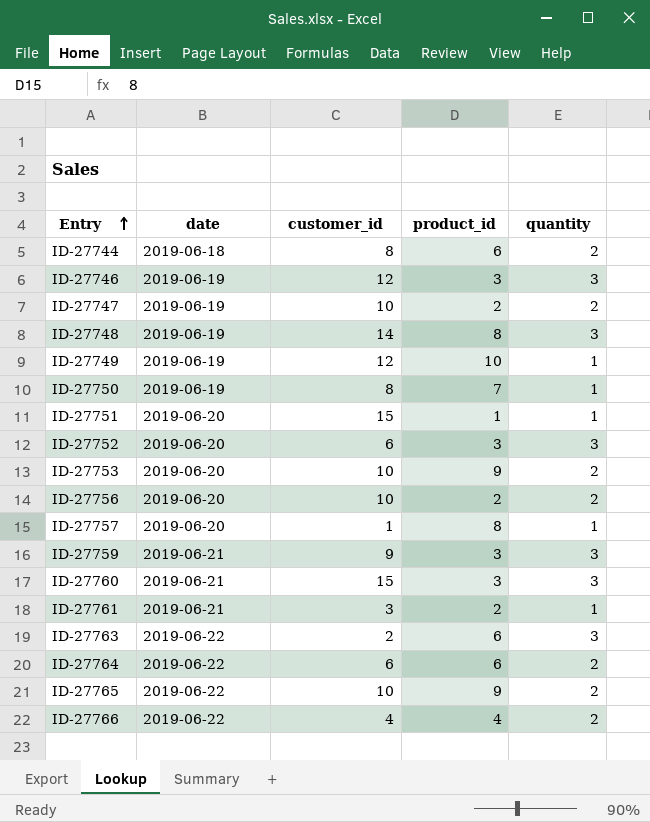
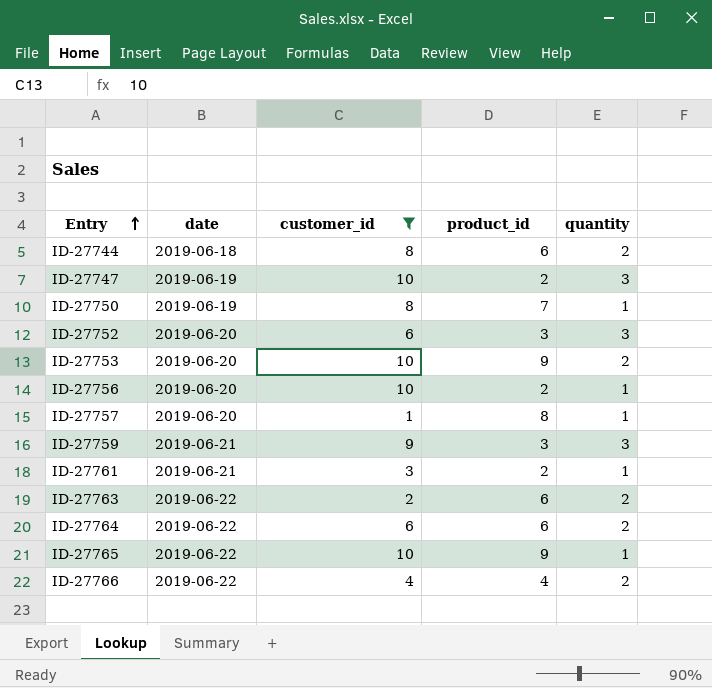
filter: none -> customer_id <= 10
ID-27747 | quantity: 2 -> 3
ID-27756 | quantity: 2 -> 1
ID-27763 | quantity: 3 -> 2
ID-27765 | quantity: 2 -> 1

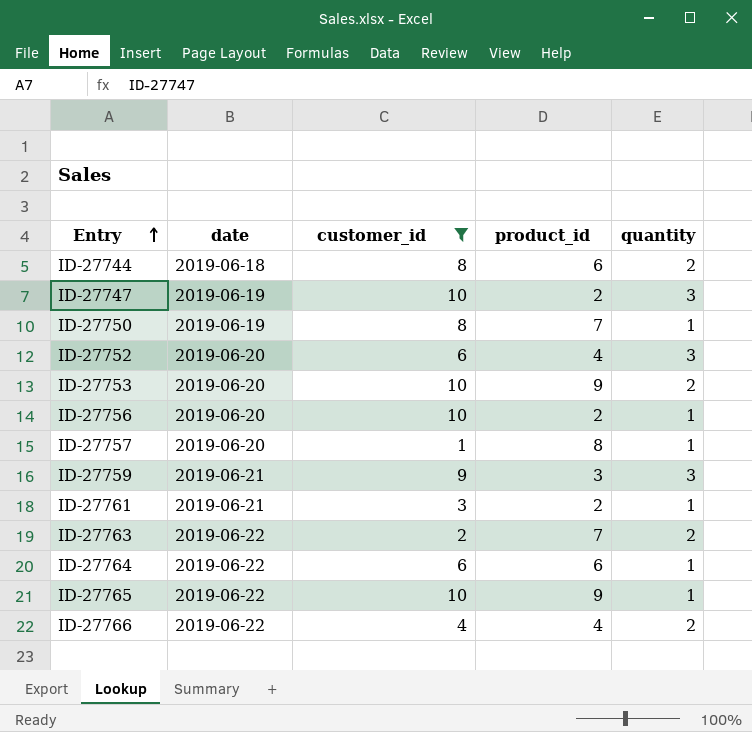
ID-27752 | product_id: 3 -> 4
ID-27763 | product_id: 6 -> 7
ID-27764 | quantity: 2 -> 1

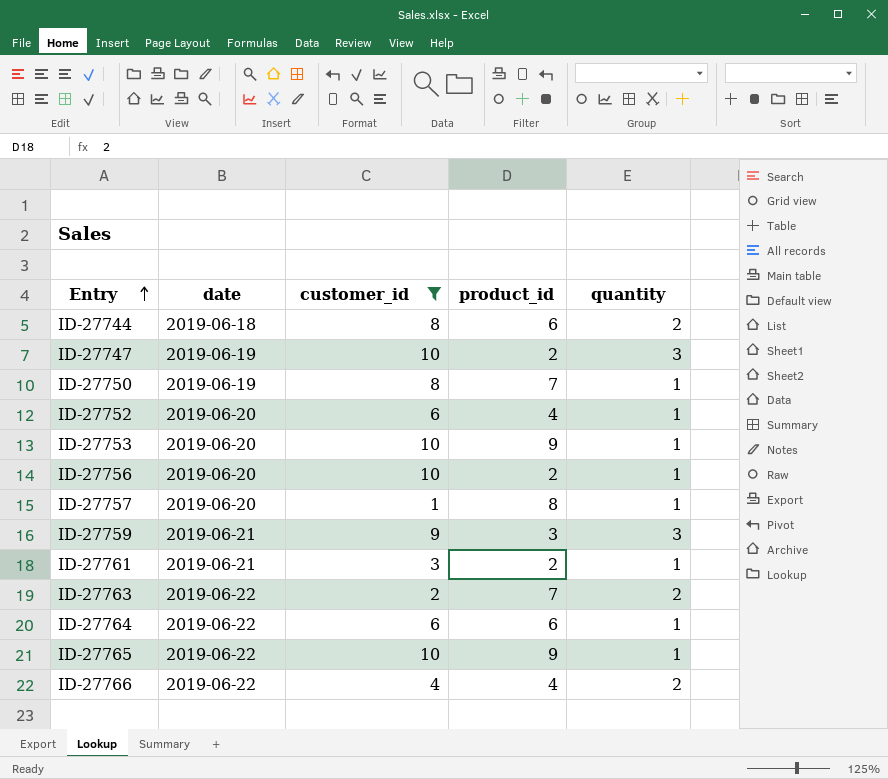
ID-27752 | quantity: 3 -> 1
ID-27753 | quantity: 2 -> 1

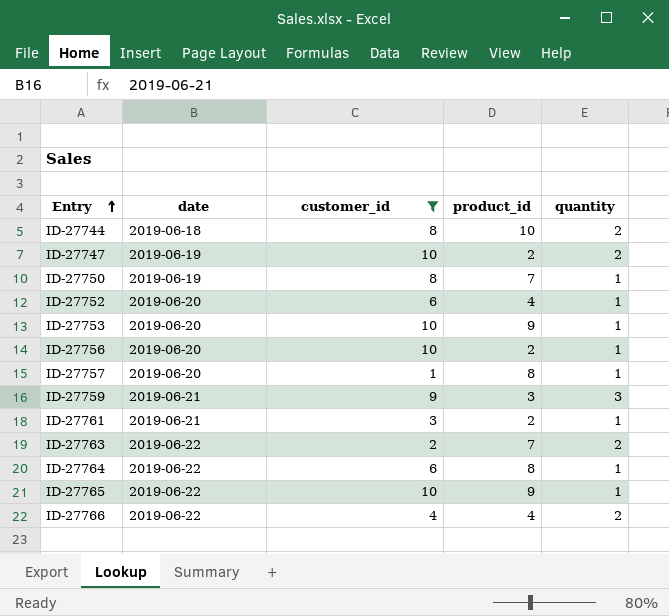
ID-27744 | product_id: 6 -> 10
ID-27747 | quantity: 3 -> 2
ID-27764 | product_id: 6 -> 8

